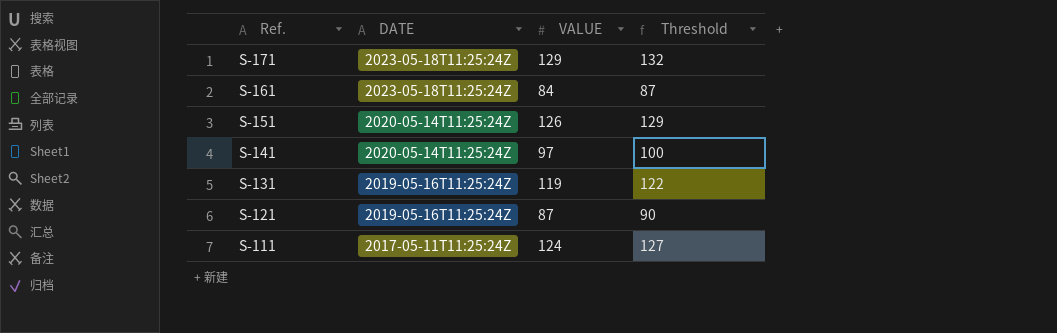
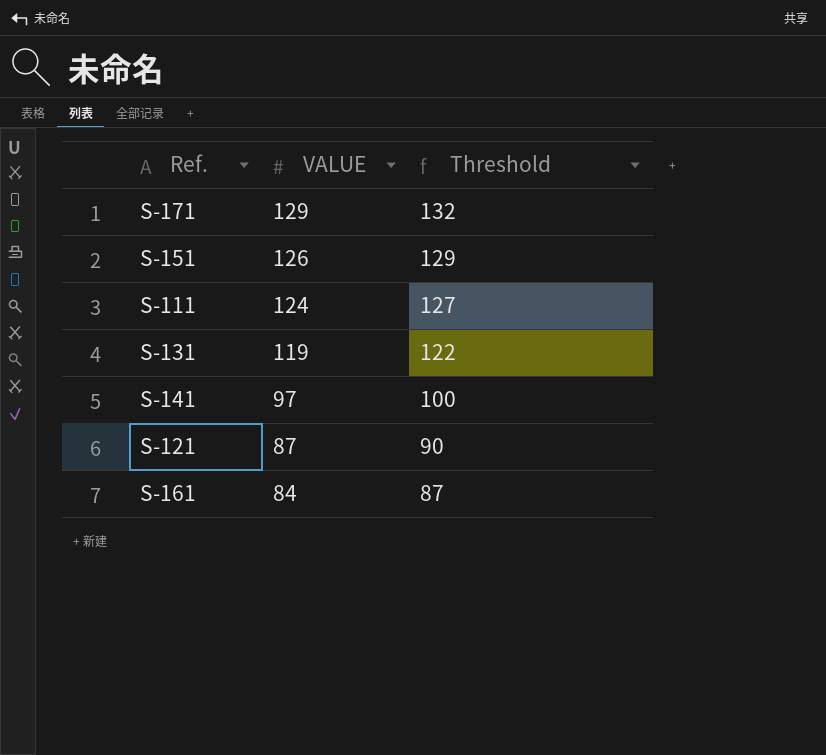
row order: Ref. descending -> VALUE descending
column DATE | position: 2 -> none

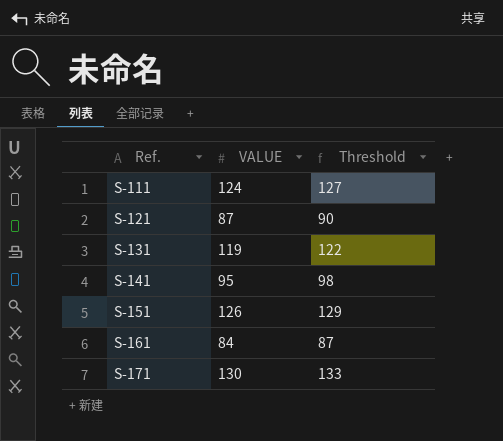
row order: VALUE descending -> Ref. ascending
S-141 | VALUE: 97 -> 95
S-141 | Threshold: 100 -> 98
S-171 | VALUE: 129 -> 130
S-171 | Threshold: 132 -> 133

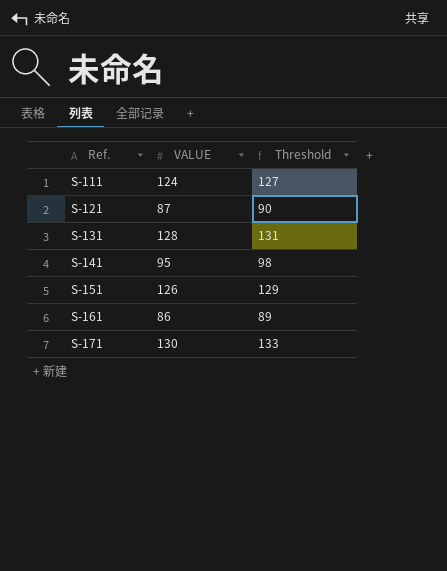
S-131 | VALUE: 119 -> 128
S-131 | Threshold: 122 -> 131
S-161 | VALUE: 84 -> 86
S-161 | Threshold: 87 -> 89

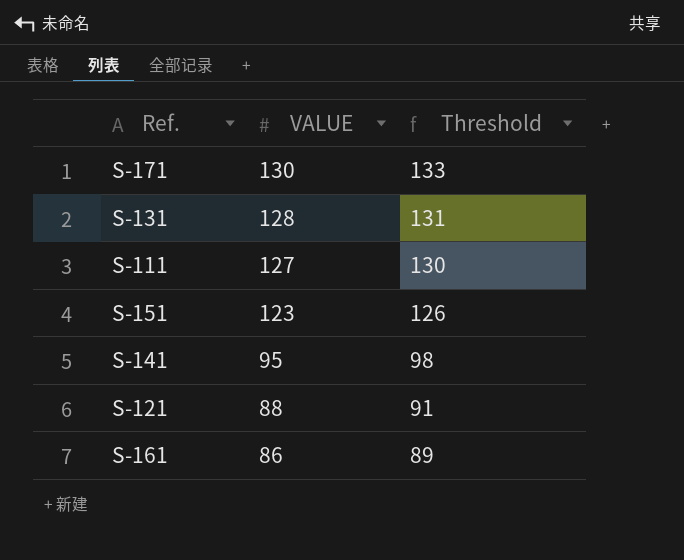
row order: Ref. ascending -> VALUE descending
S-111 | VALUE: 124 -> 127
S-111 | Threshold: 127 -> 130
S-151 | VALUE: 126 -> 123
S-151 | Threshold: 129 -> 126
S-121 | VALUE: 87 -> 88
S-121 | Threshold: 90 -> 91

